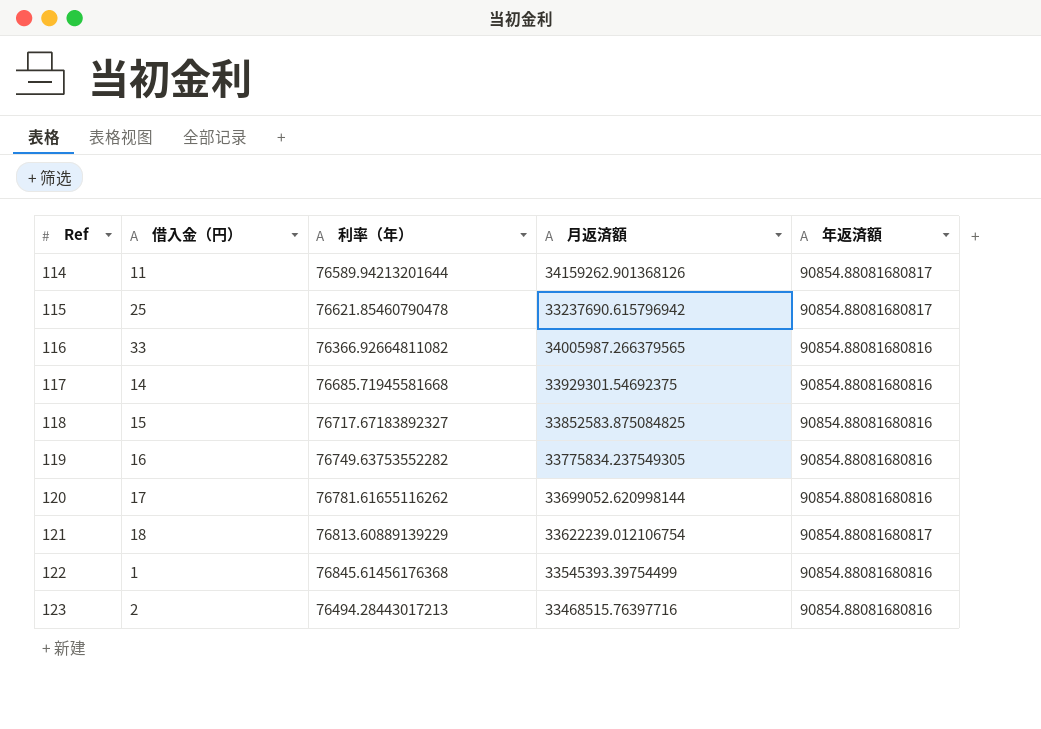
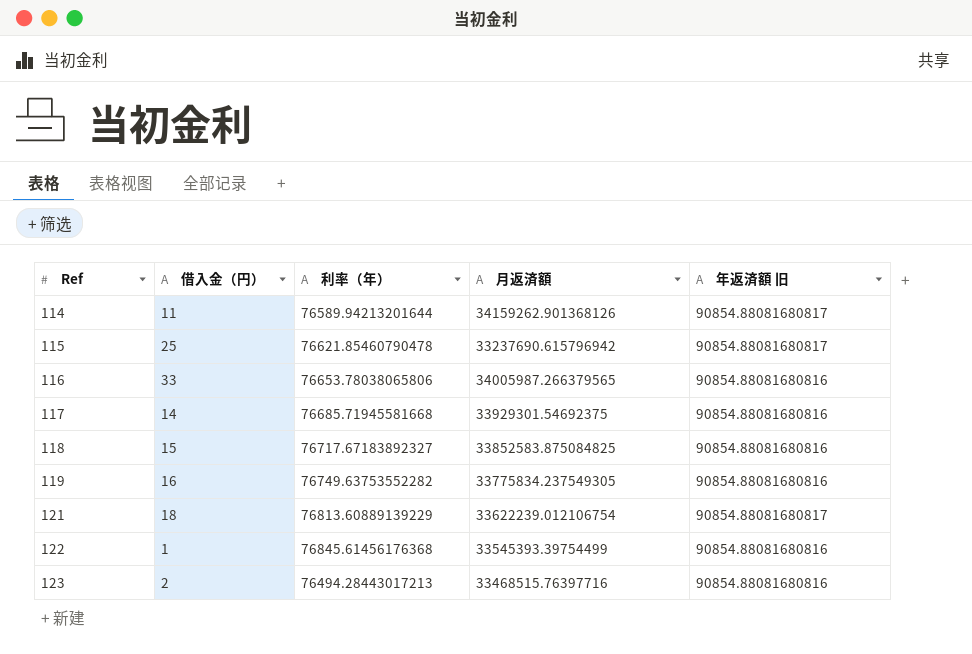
column name: 年返済額 -> 年返済額 旧
row 120: 17 | 76781.61655116262 | 33699052.620998144 | 90854.88081680816 -> none
116 | 利率（年）: 76366.92664811082 -> 76653.78038065806

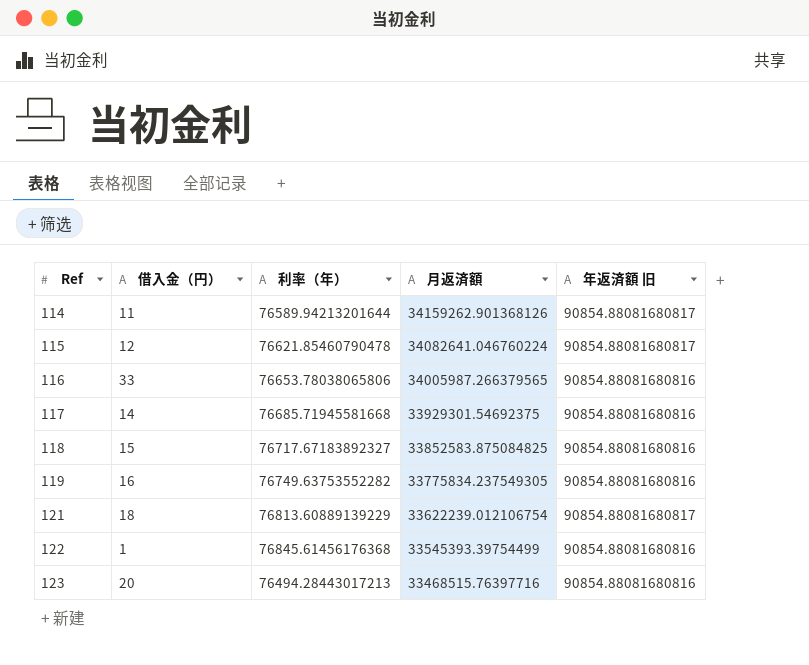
115 | 借入金（円）: 25 -> 12
115 | 月返済額: 33237690.615796942 -> 34082641.046760224
123 | 借入金（円）: 2 -> 20

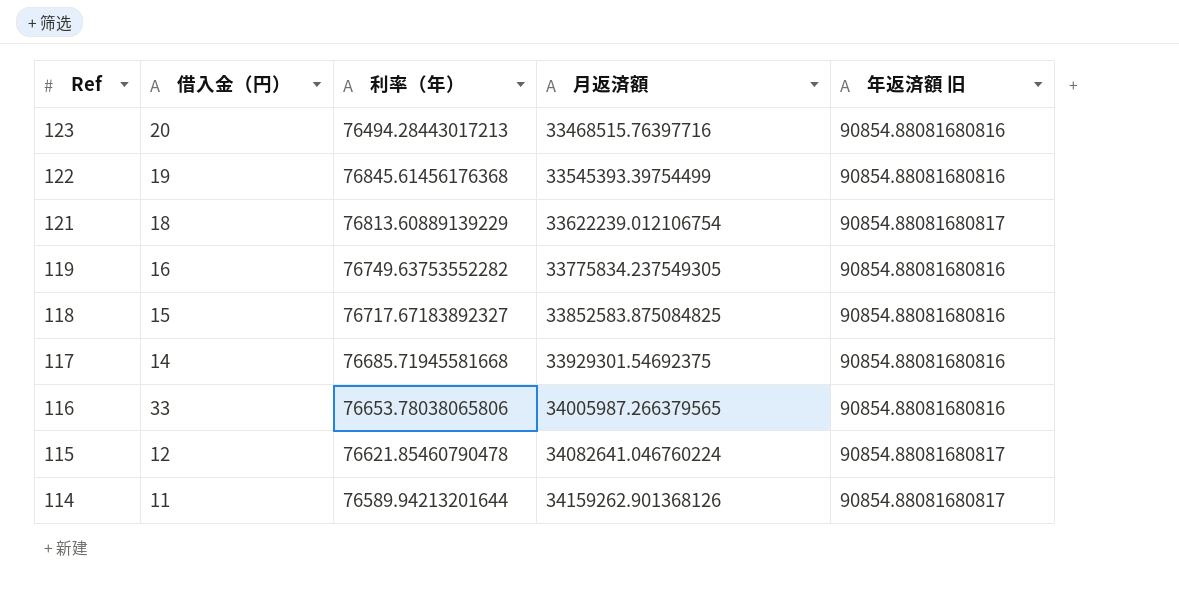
row order: Ref ascending -> Ref descending
122 | 借入金（円）: 1 -> 19

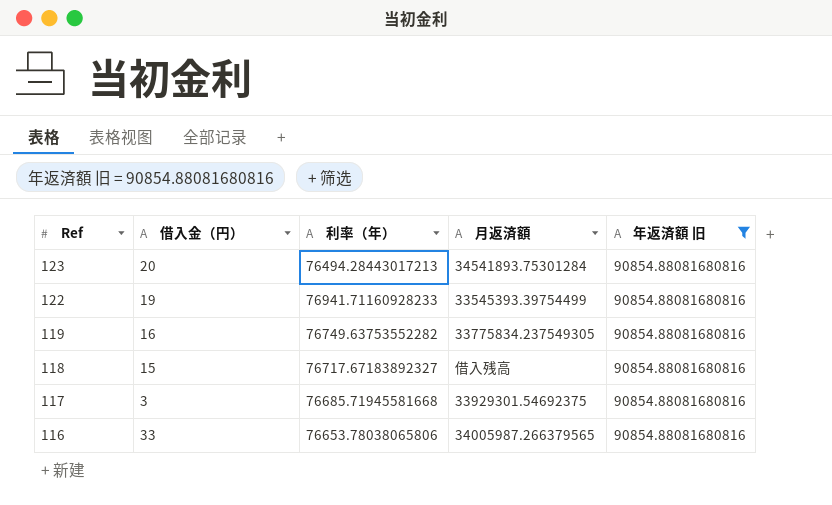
filter: none -> 年返済額 旧 = 90854.88081680816
123 | 月返済額: 33468515.76397716 -> 34541893.75301284
122 | 利率（年）: 76845.61456176368 -> 76941.71160928233
118 | 月返済額: 33852583.875084825 -> 借入残高
117 | 借入金（円）: 14 -> 3

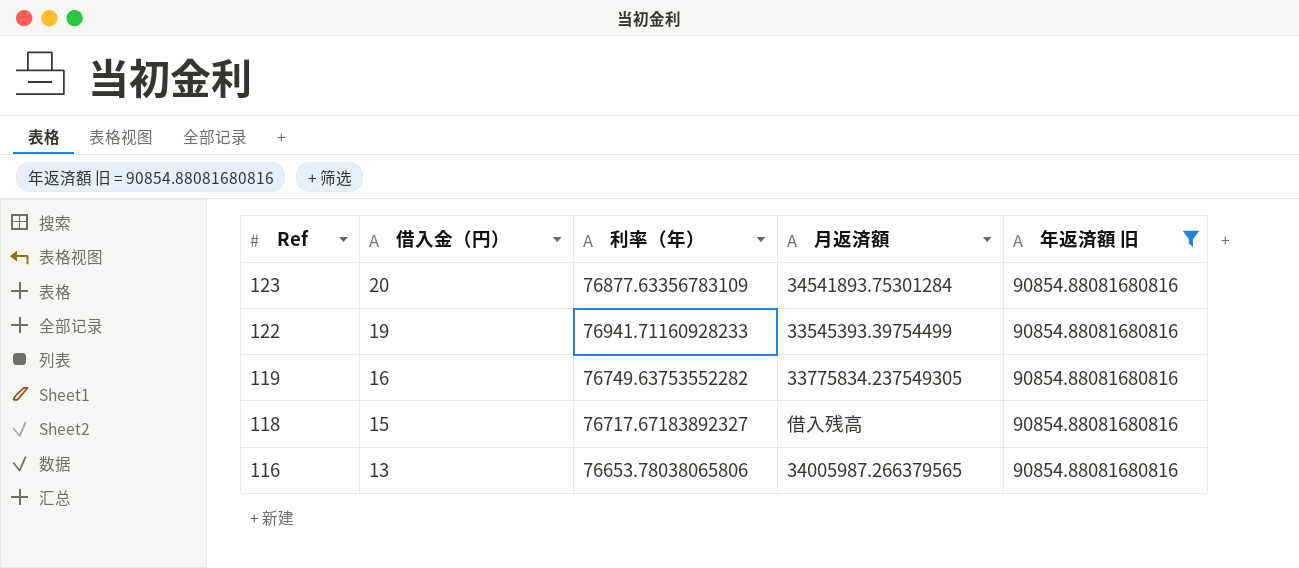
row 117: 3 | 76685.71945581668 | 33929301.54692375 | 90854.88081680816 -> none
123 | 利率（年）: 76494.28443017213 -> 76877.63356783109
116 | 借入金（円）: 33 -> 13

